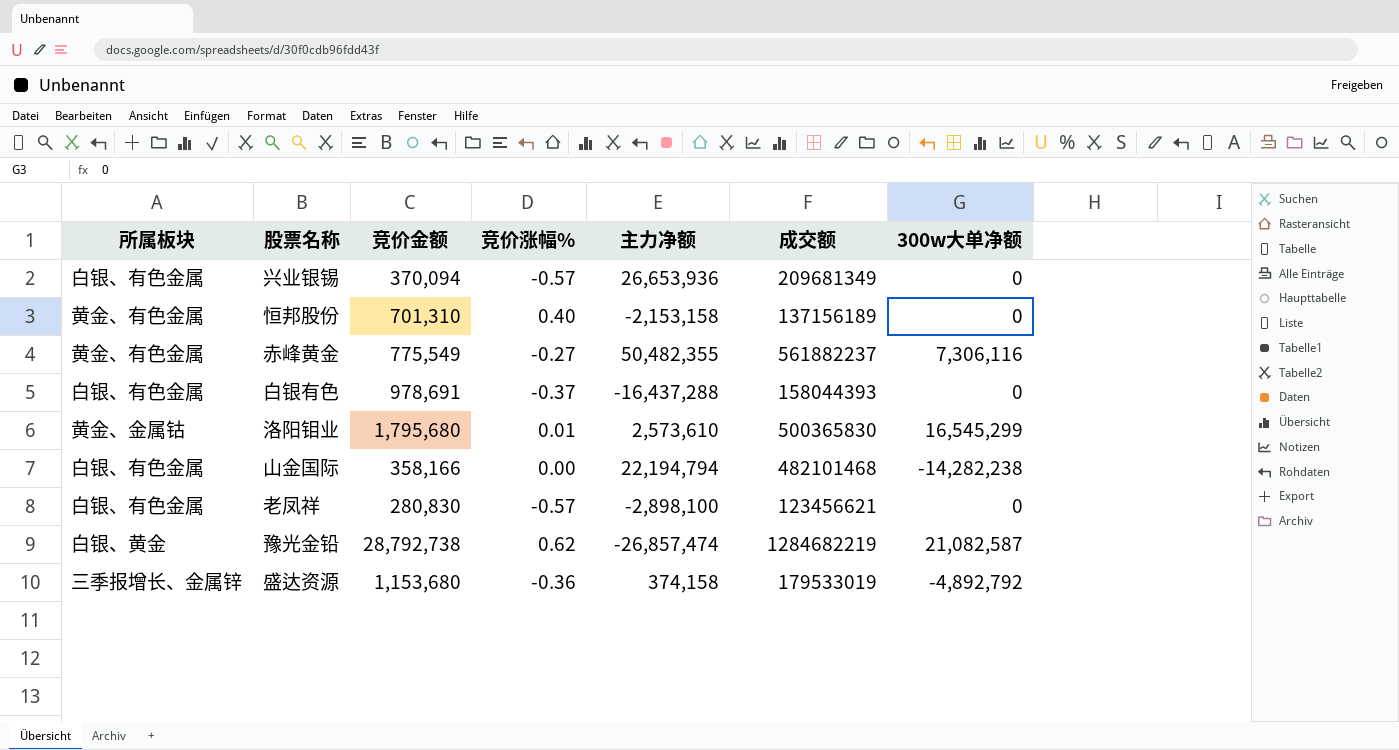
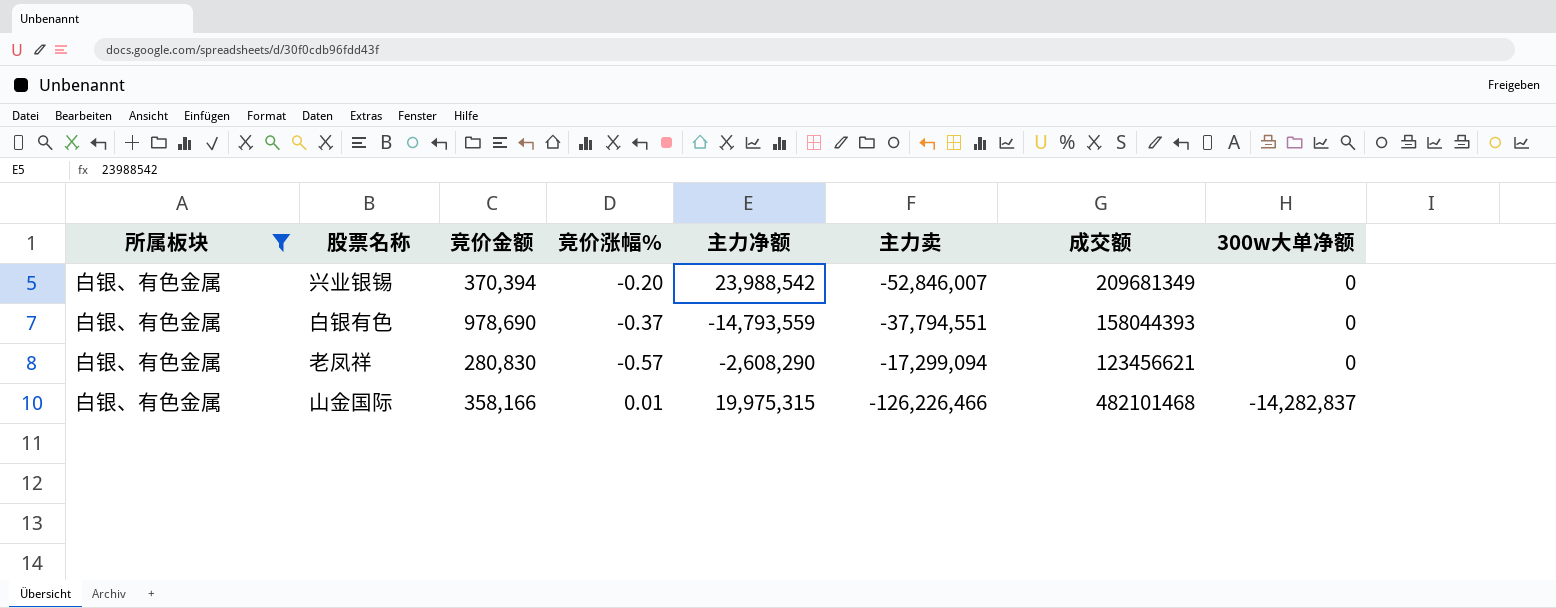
filter: none -> 所属板块 = 白银、有色金属
row order: none -> 300w大单净额 descending
column 主力卖 | position: none -> 6
兴业银锡 | 竞价金额: 370,094 -> 370,394
兴业银锡 | 竞价涨幅%: -0.57 -> -0.20
兴业银锡 | 主力净额: 26,653,936 -> 23,988,542
白银有色 | 竞价金额: 978,691 -> 978,690
白银有色 | 主力净额: -16,437,288 -> -14,793,559
老凤祥 | 主力净额: -2,898,100 -> -2,608,290
山金国际 | 竞价涨幅%: 0.00 -> 0.01
山金国际 | 主力净额: 22,194,794 -> 19,975,315
山金国际 | 300w大单净额: -14,282,238 -> -14,282,837

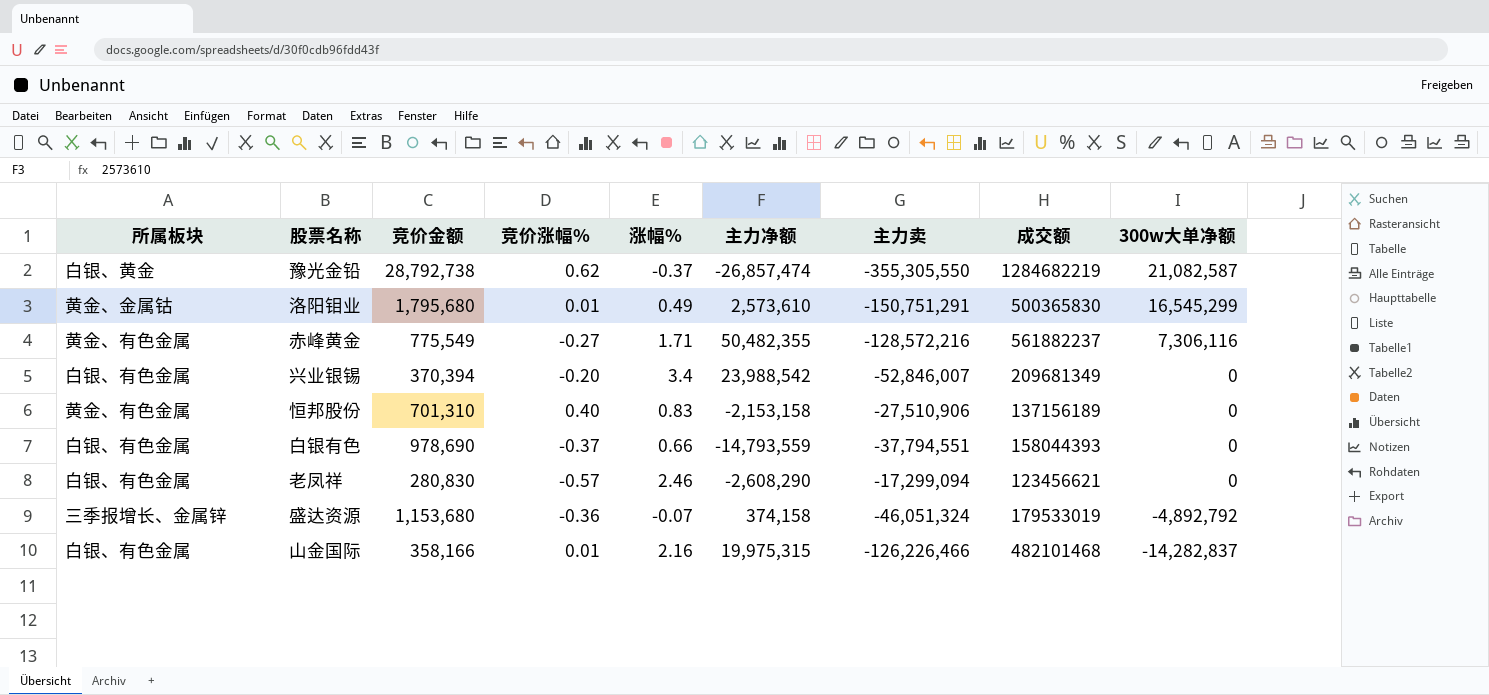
filter: 所属板块 = 白银、有色金属 -> none
column 涨幅% | position: none -> 5

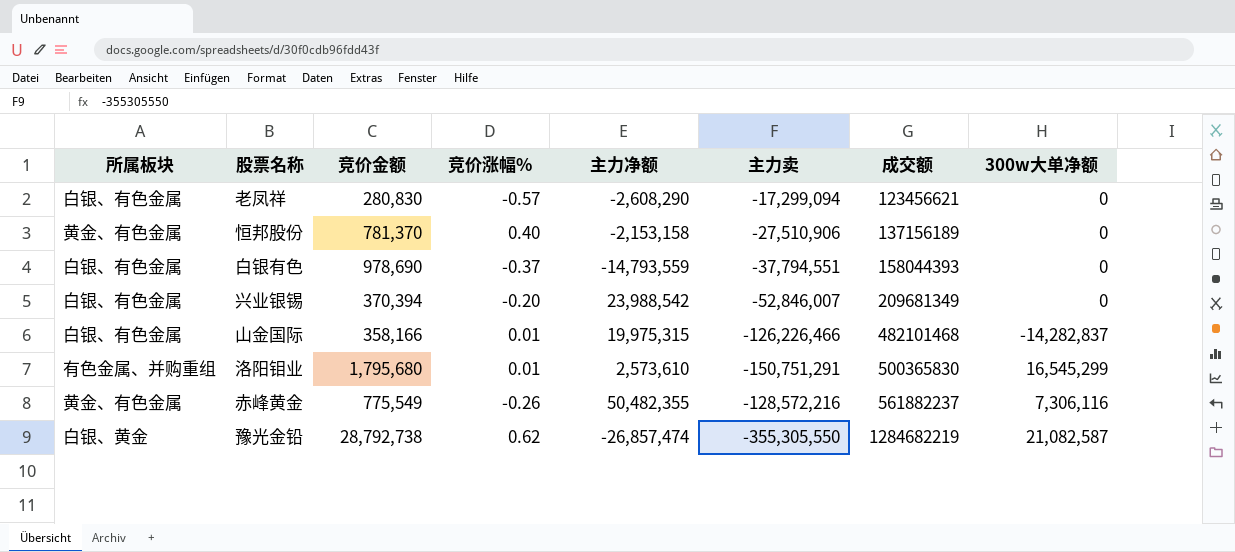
row order: 300w大单净额 descending -> 成交额 ascending
column 涨幅% | position: 5 -> none
row 盛达资源: 三季报增长、金属锌 | 1,153,680 | -0.36 | -0.07 | 374,158 | -46,051,324 | 179533019 | -4,892,792 -> none
恒邦股份 | 竞价金额: 701,310 -> 781,370
洛阳钼业 | 所属板块: 黄金、金属钴 -> 有色金属、并购重组
赤峰黄金 | 竞价涨幅%: -0.27 -> -0.26

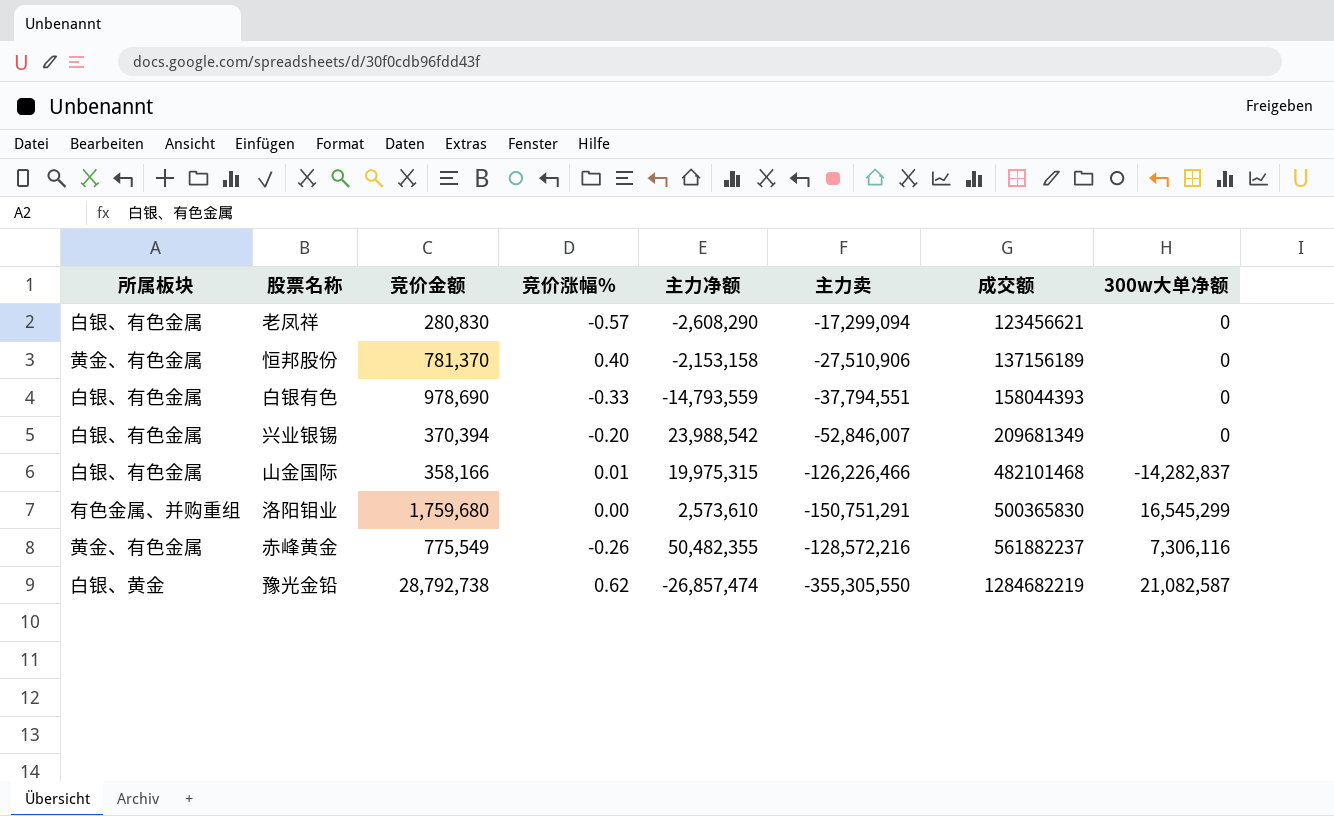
白银有色 | 竞价涨幅%: -0.37 -> -0.33
洛阳钼业 | 竞价金额: 1,795,680 -> 1,759,680
洛阳钼业 | 竞价涨幅%: 0.01 -> 0.00

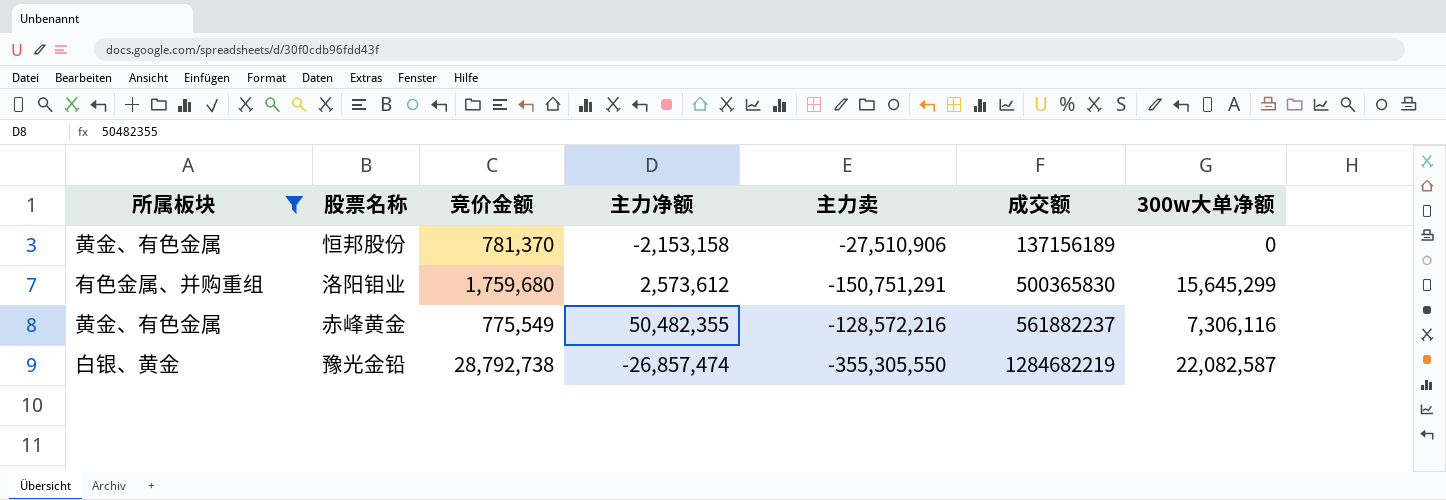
filter: none -> 所属板块 != 白银、有色金属
column 竞价涨幅% | position: 4 -> none
洛阳钼业 | 主力净额: 2,573,610 -> 2,573,612
洛阳钼业 | 300w大单净额: 16,545,299 -> 15,645,299
豫光金铅 | 300w大单净额: 21,082,587 -> 22,082,587

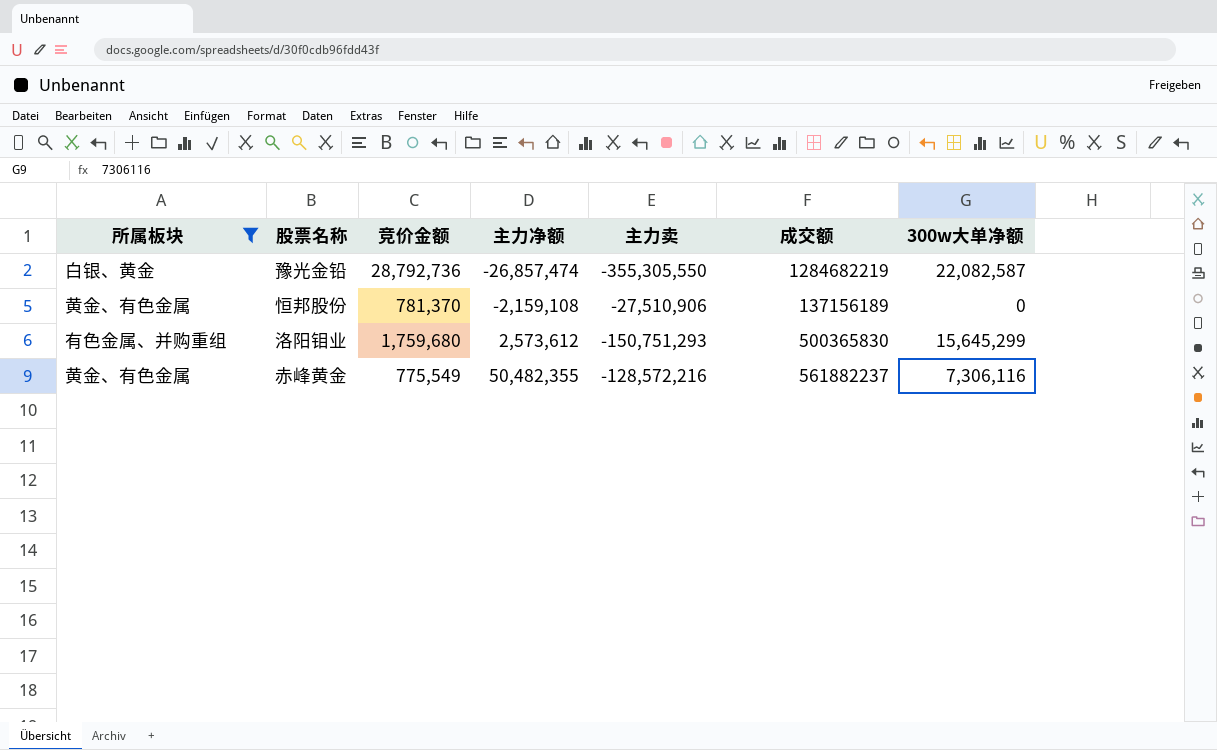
row order: 成交额 ascending -> 主力净额 ascending
豫光金铅 | 竞价金额: 28,792,738 -> 28,792,736
恒邦股份 | 主力净额: -2,153,158 -> -2,159,108
洛阳钼业 | 主力卖: -150,751,291 -> -150,751,293

